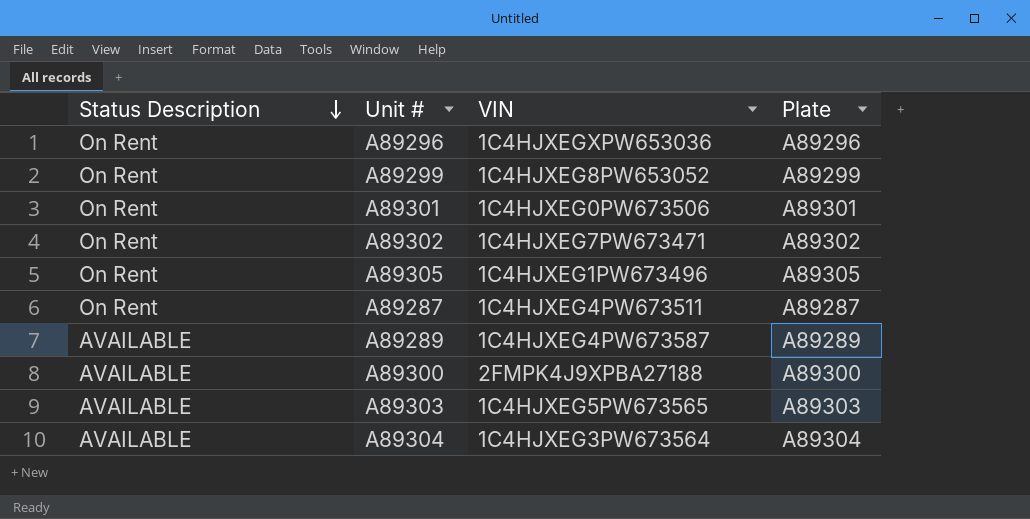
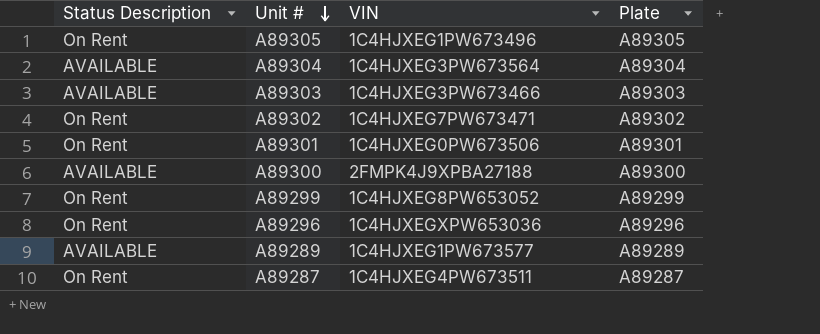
row order: Status Description descending -> Unit # descending
A89303 | VIN: 1C4HJXEG5PW673565 -> 1C4HJXEG3PW673466
A89289 | VIN: 1C4HJXEG4PW673587 -> 1C4HJXEG1PW673577

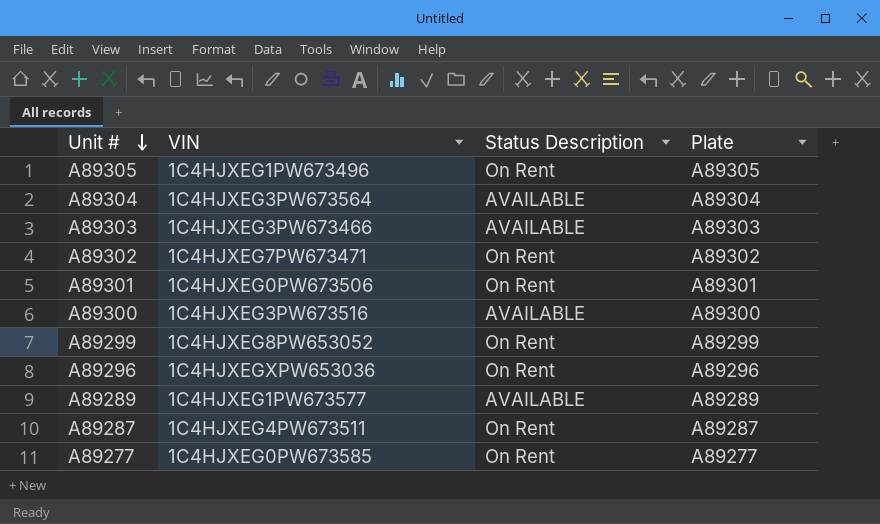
column Status Description | position: 1 -> 3
A89300 | VIN: 2FMPK4J9XPBA27188 -> 1C4HJXEG3PW673516
row A89277: none -> 1C4HJXEG0PW673585 | On Rent | A89277

